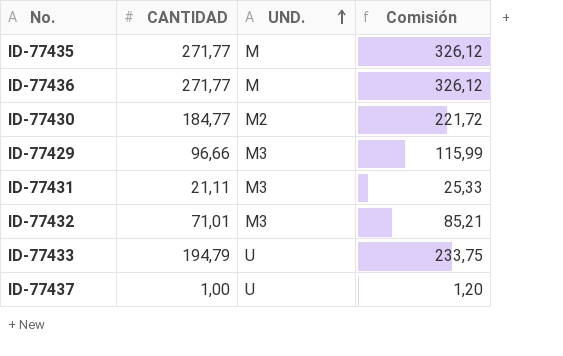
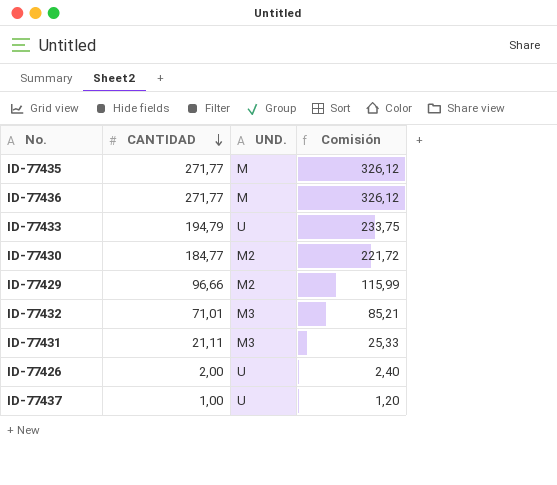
row order: UND. ascending -> CANTIDAD descending
ID-77429 | UND.: M3 -> M2
row ID-77426: none -> 2,00 | U | 2,40

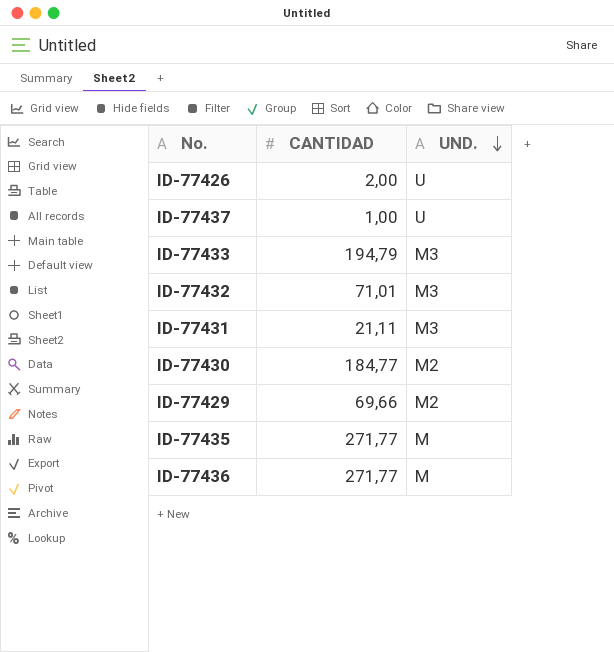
row order: CANTIDAD descending -> UND. descending
column Comisión | formula: [CANTIDAD] * 1,2 -> none
ID-77433 | UND.: U -> M3
ID-77429 | CANTIDAD: 96,66 -> 69,66

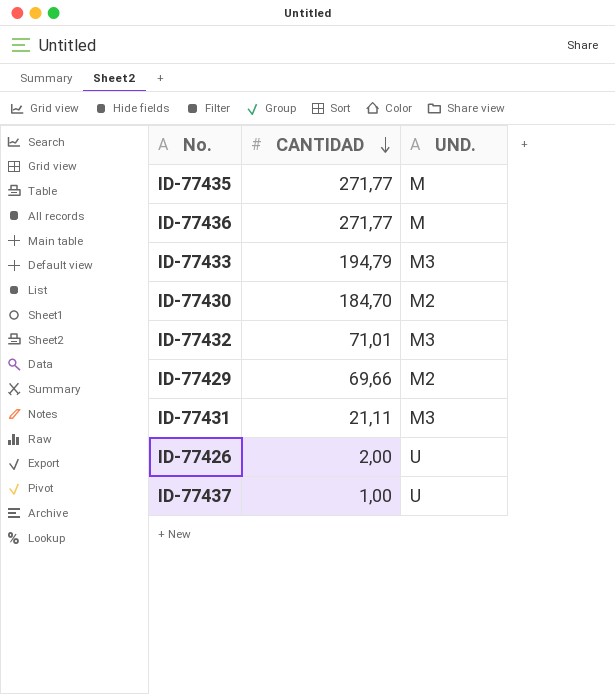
row order: UND. descending -> CANTIDAD descending
ID-77430 | CANTIDAD: 184,77 -> 184,70

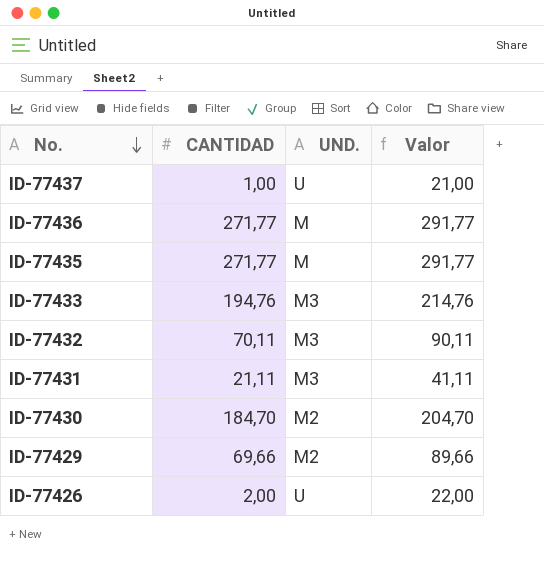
row order: CANTIDAD descending -> No. descending
column Valor | formula: none -> [CANTIDAD] + 20
ID-77433 | CANTIDAD: 194,79 -> 194,76
ID-77432 | CANTIDAD: 71,01 -> 70,11

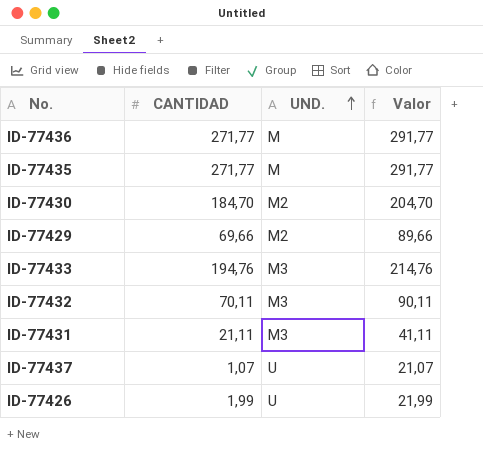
row order: No. descending -> UND. ascending
ID-77437 | CANTIDAD: 1,00 -> 1,07
ID-77437 | Valor: 21,00 -> 21,07
ID-77426 | CANTIDAD: 2,00 -> 1,99
ID-77426 | Valor: 22,00 -> 21,99

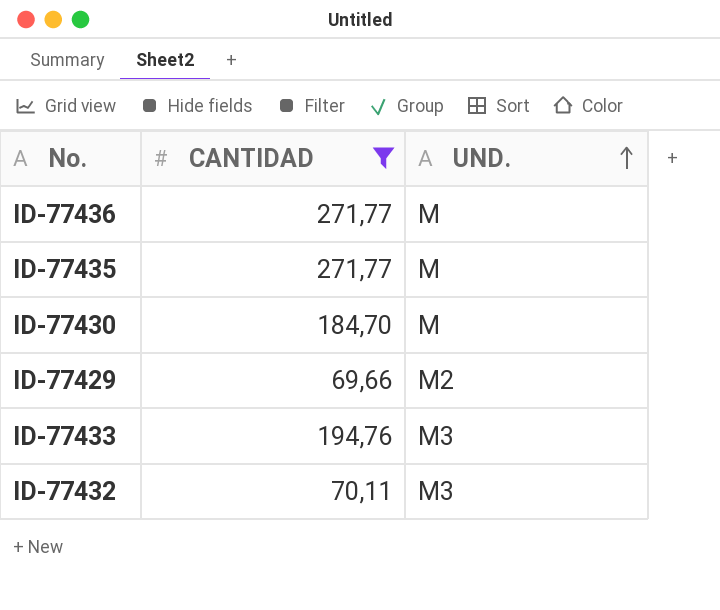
filter: none -> CANTIDAD >= 69,66
column Valor | formula: [CANTIDAD] + 20 -> none
ID-77430 | UND.: M2 -> M

